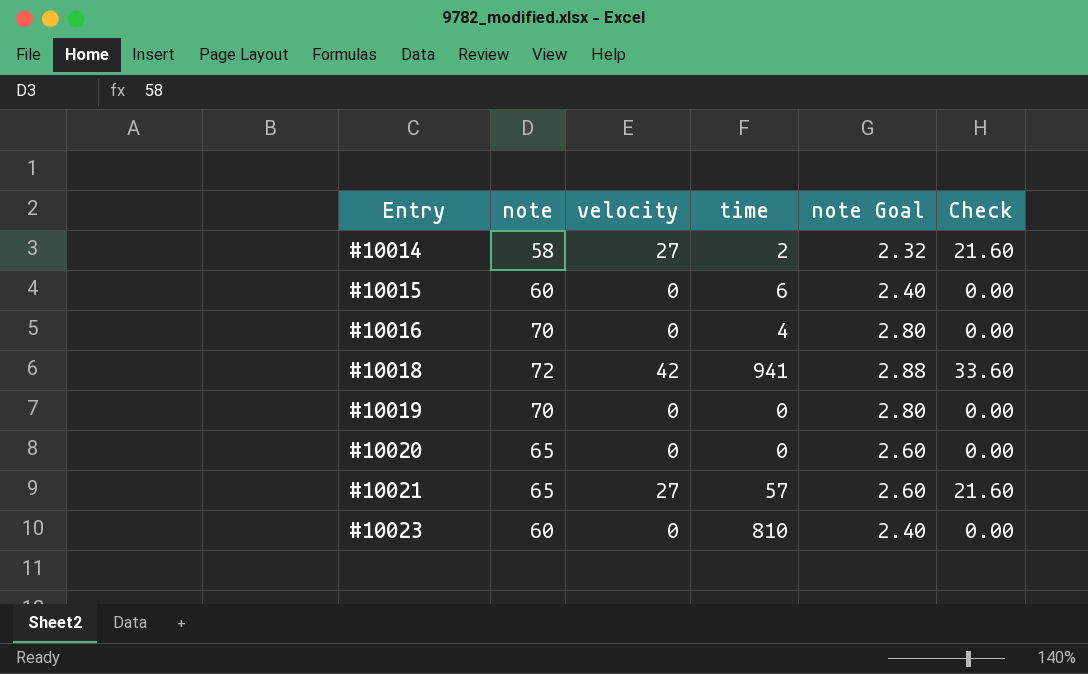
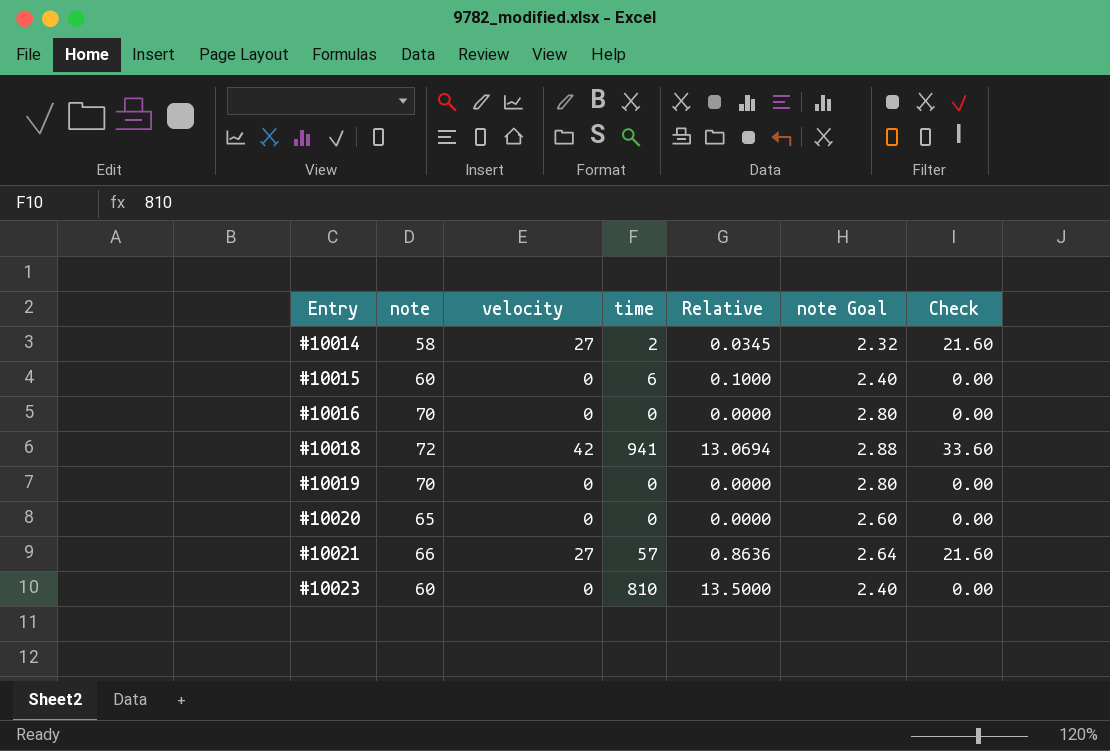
column Relative | formula: none -> [time] / [note]
#10016 | time: 4 -> 0
#10021 | note: 65 -> 66
#10021 | note Goal: 2.60 -> 2.64

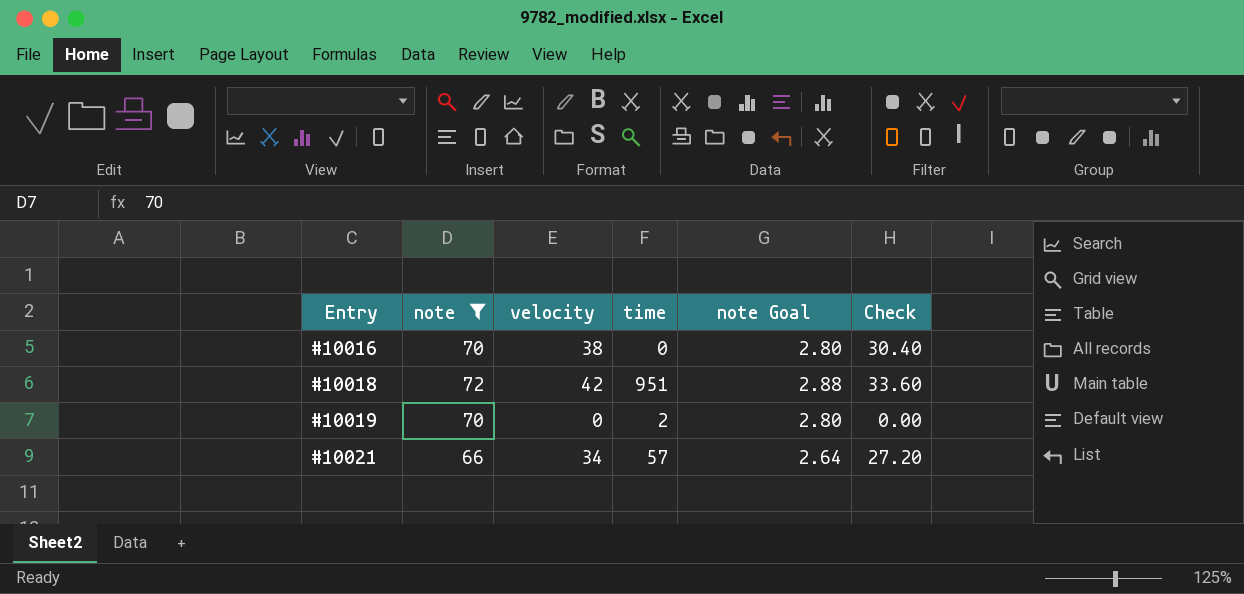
filter: none -> note >= 66
column Relative | formula: [time] / [note] -> none
#10016 | velocity: 0 -> 38
#10016 | Check: 0.00 -> 30.40
#10018 | time: 941 -> 951
#10019 | time: 0 -> 2
#10021 | velocity: 27 -> 34
#10021 | Check: 21.60 -> 27.20

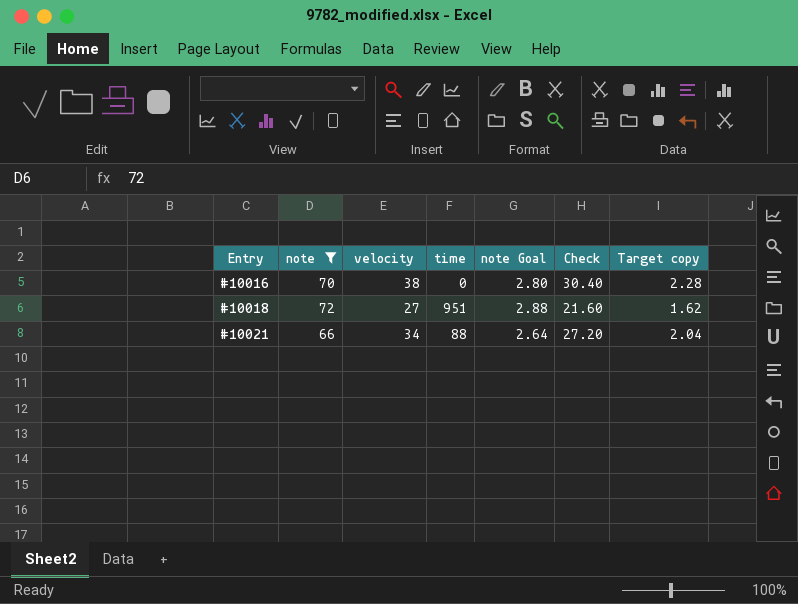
column Target copy | formula: none -> [velocity] * 0.06
row #10019: 70 | 0 | 2 | 2.80 | 0.00 -> none
#10018 | velocity: 42 -> 27
#10018 | Check: 33.60 -> 21.60
#10021 | time: 57 -> 88

